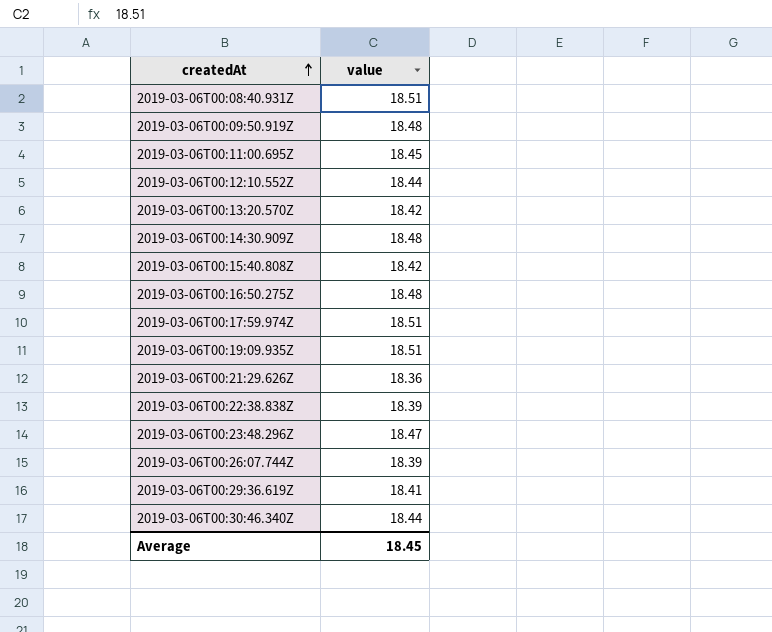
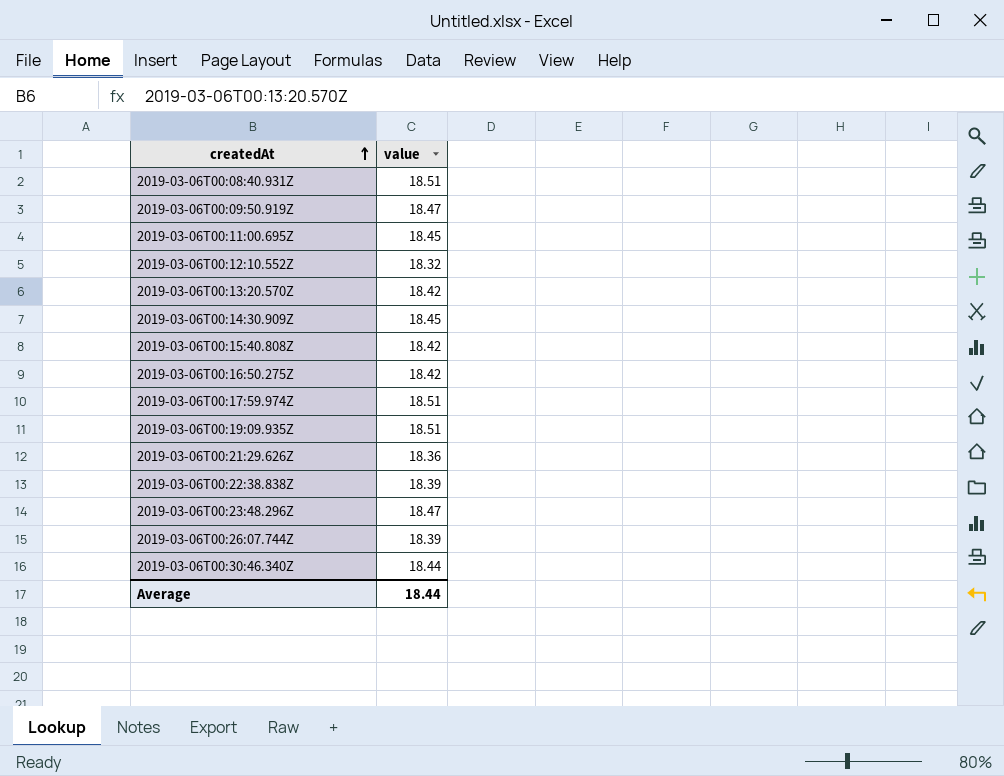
row 2019-03-06T00:29:36.619Z: 18.41 -> none
2019-03-06T00:09:50.919Z | value: 18.48 -> 18.47
2019-03-06T00:12:10.552Z | value: 18.44 -> 18.32
2019-03-06T00:14:30.909Z | value: 18.48 -> 18.45
2019-03-06T00:16:50.275Z | value: 18.48 -> 18.42
Average | value: 18.45 -> 18.44

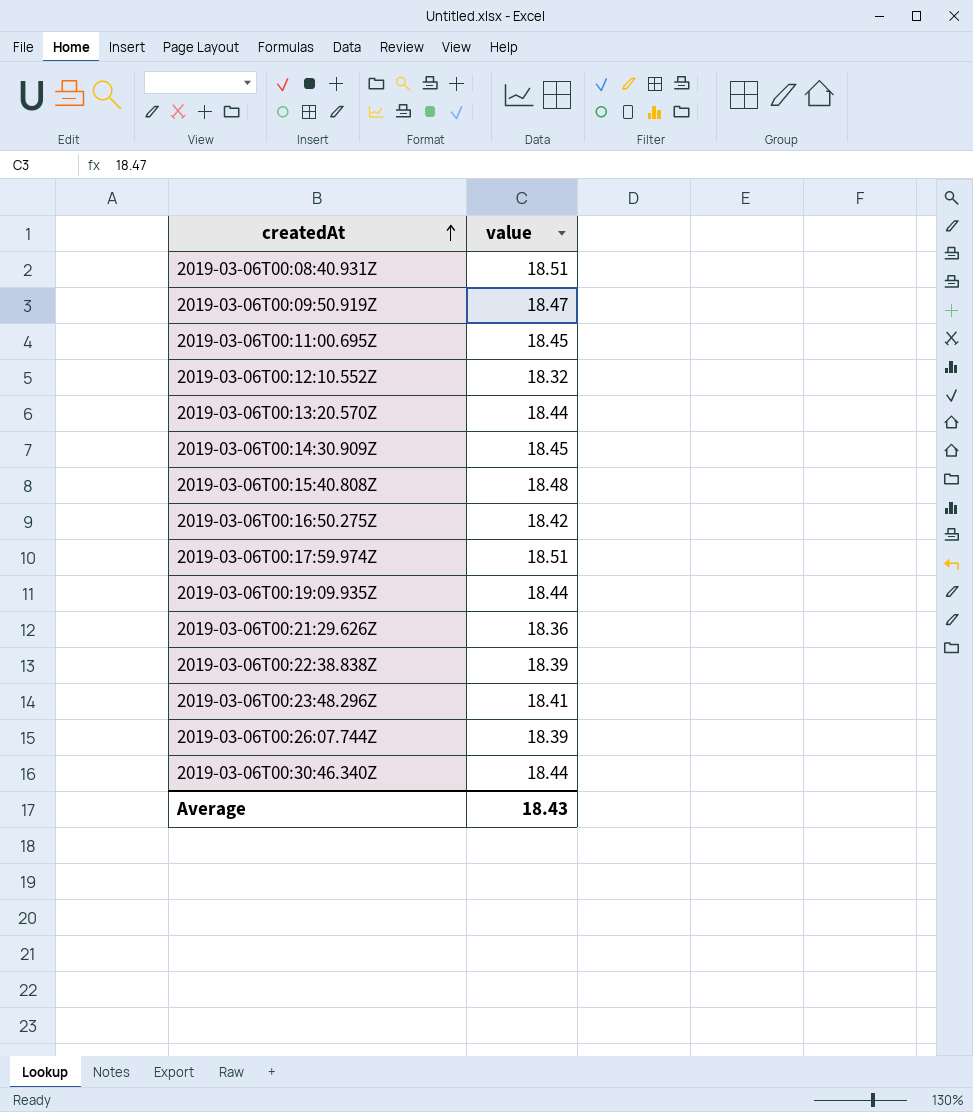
2019-03-06T00:13:20.570Z | value: 18.42 -> 18.44
2019-03-06T00:15:40.808Z | value: 18.42 -> 18.48
2019-03-06T00:19:09.935Z | value: 18.51 -> 18.44
2019-03-06T00:23:48.296Z | value: 18.47 -> 18.41
Average | value: 18.44 -> 18.43

